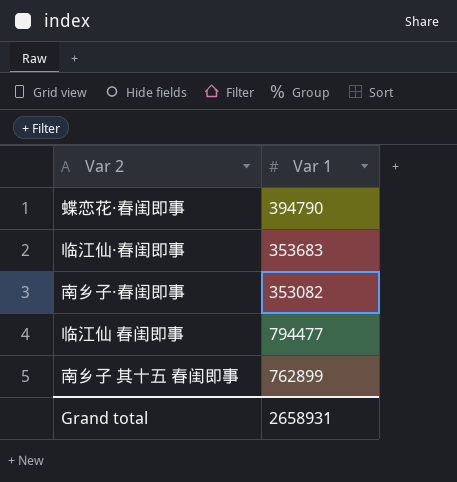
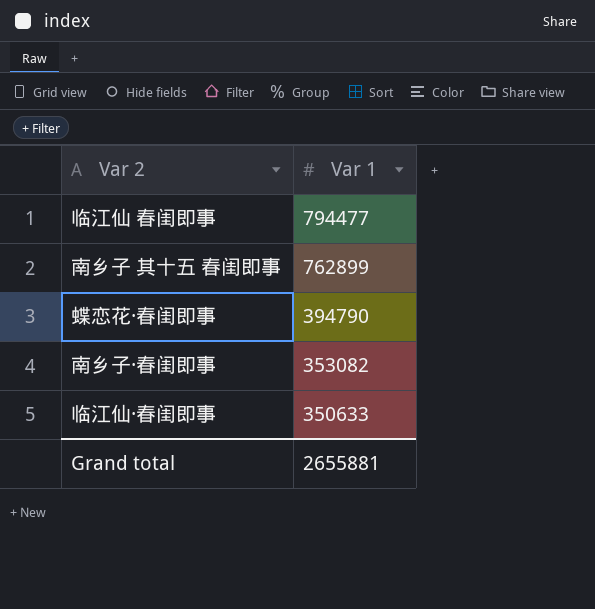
row order: none -> Var 1 descending
临江仙·春闺即事 | Var 1: 353683 -> 350633
Grand total | Var 1: 2658931 -> 2655881

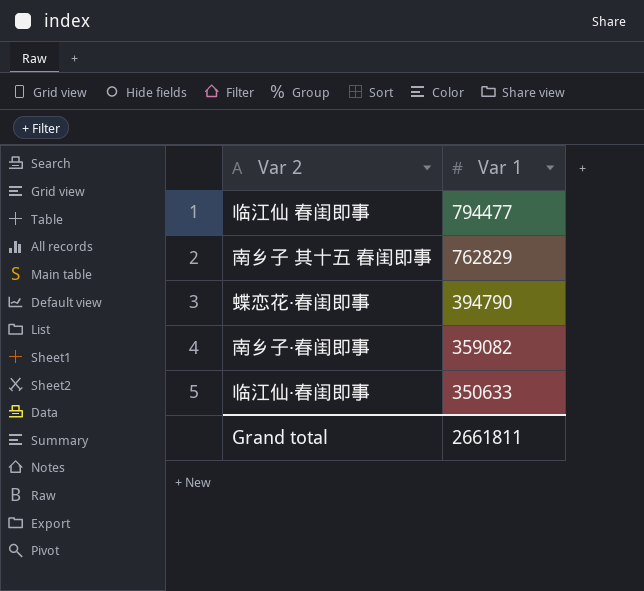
南乡子 其十五 春闺即事 | Var 1: 762899 -> 762829
南乡子·春闺即事 | Var 1: 353082 -> 359082
Grand total | Var 1: 2655881 -> 2661811

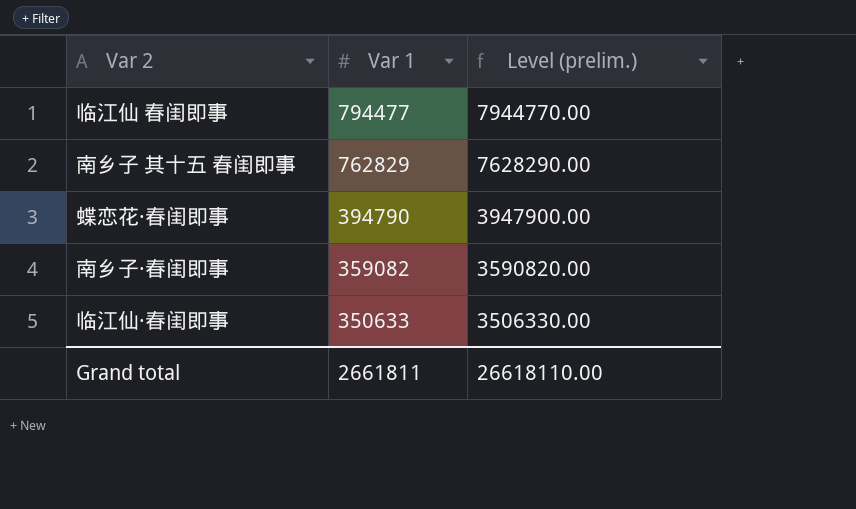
column Level (prelim.) | formula: none -> [Var 1] * 10

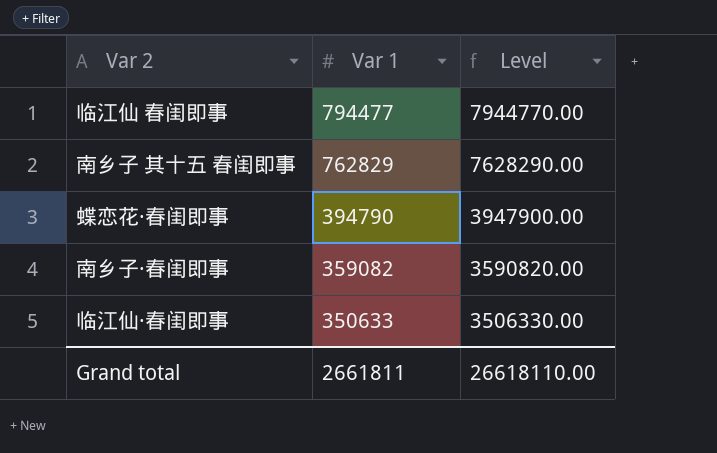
column name: Level (prelim.) -> Level

